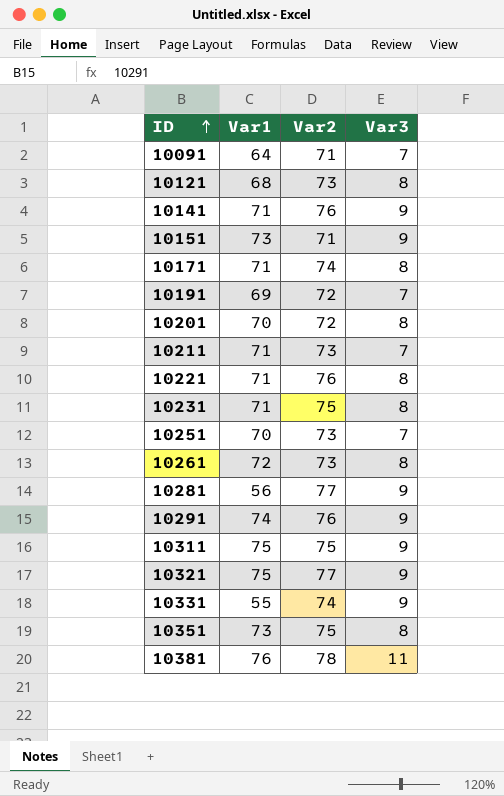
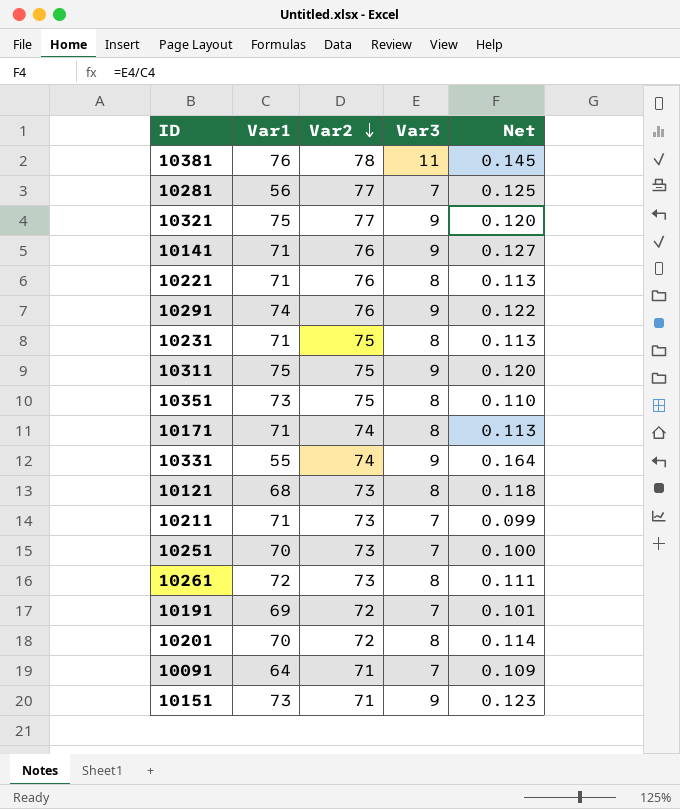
row order: ID ascending -> Var2 descending
column Net | formula: none -> [Var3] / [Var1]
10281 | Var3: 9 -> 7

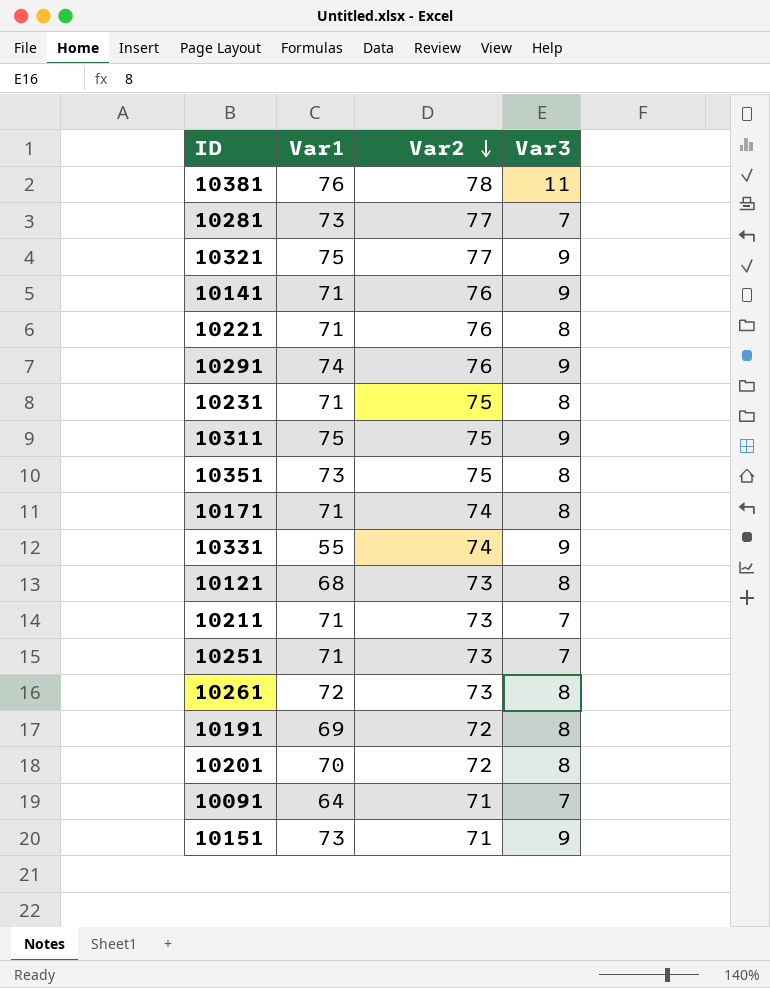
column Net | formula: [Var3] / [Var1] -> none
10281 | Var1: 56 -> 73
10251 | Var1: 70 -> 71
10191 | Var3: 7 -> 8

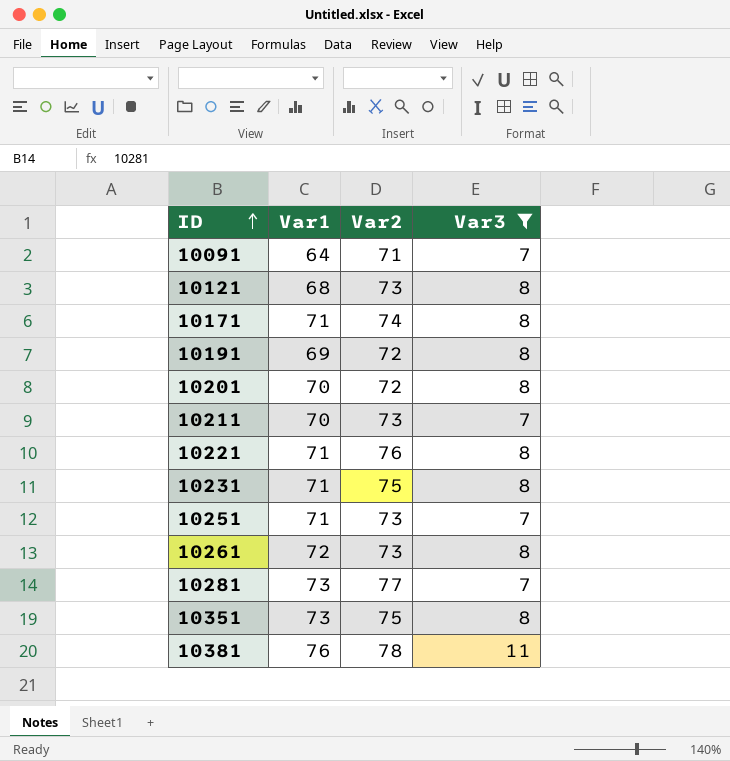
filter: none -> Var3 != 9
row order: Var2 descending -> ID ascending
10211 | Var1: 71 -> 70

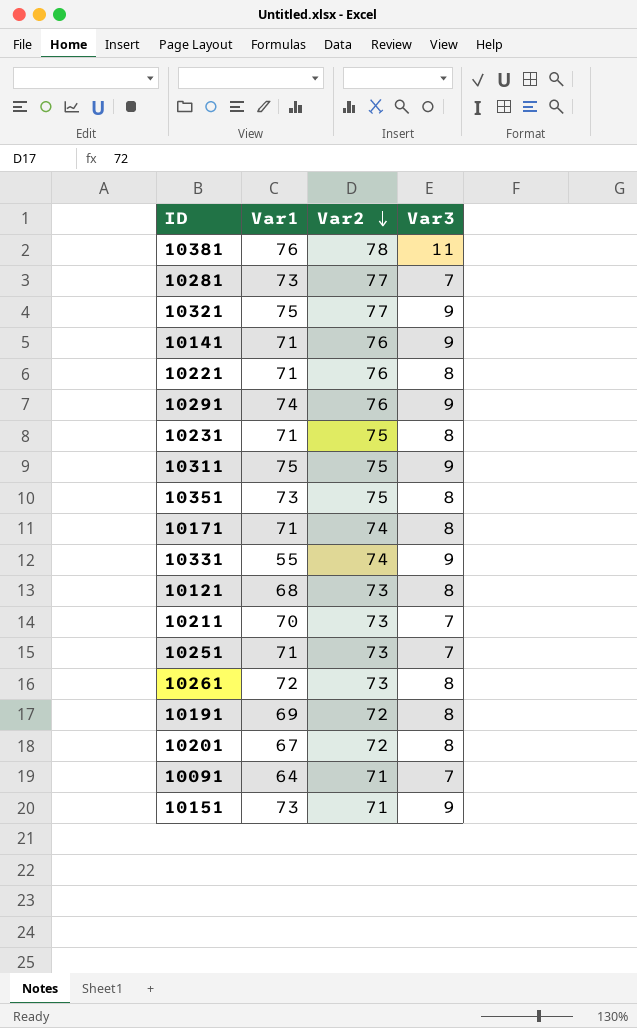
filter: Var3 != 9 -> none
row order: ID ascending -> Var2 descending
10201 | Var1: 70 -> 67

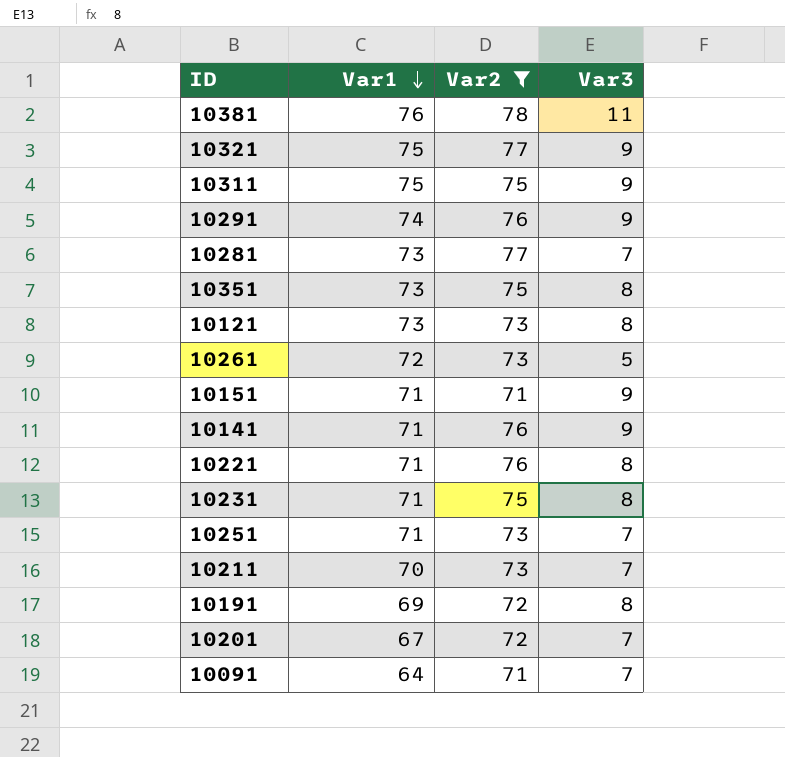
filter: none -> Var2 != 74
row order: Var2 descending -> Var1 descending
10121 | Var1: 68 -> 73
10261 | Var3: 8 -> 5
10151 | Var1: 73 -> 71
10201 | Var3: 8 -> 7

